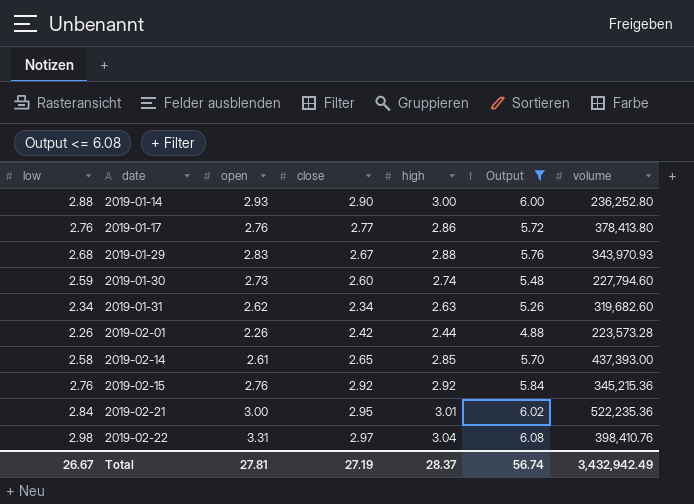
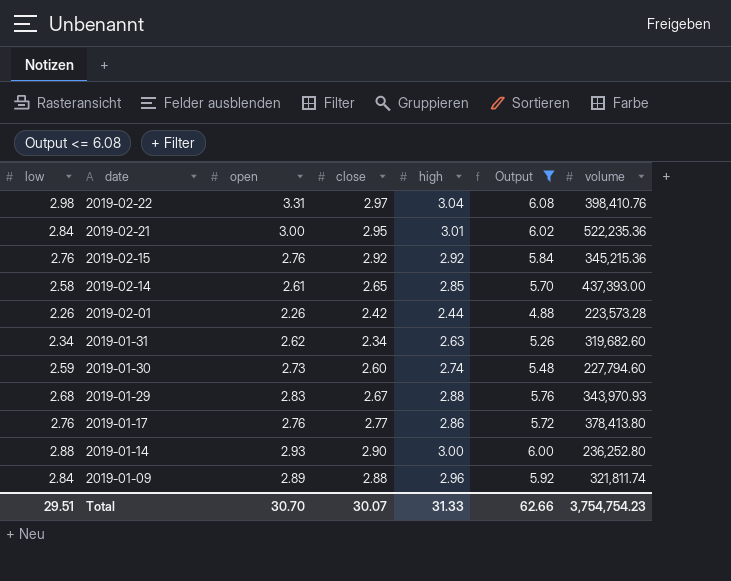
row order: date ascending -> date descending
row 2019-01-09: none -> 2.84 | 2.89 | 2.88 | 2.96 | 5.92 | 321,811.74
Total | low: 26.67 -> 29.51
Total | open: 27.81 -> 30.70
Total | close: 27.19 -> 30.07
Total | high: 28.37 -> 31.33
Total | Output: 56.74 -> 62.66
Total | volume: 3,432,942.49 -> 3,754,754.23

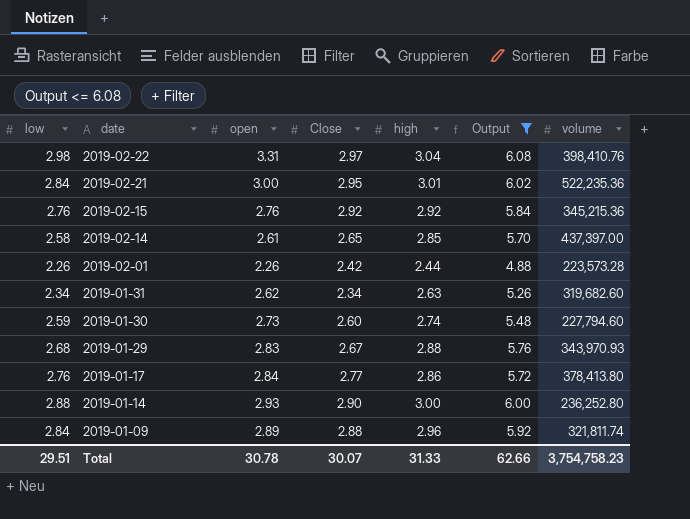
column name: close -> Close
2019-02-14 | volume: 437,393.00 -> 437,397.00
2019-01-17 | open: 2.76 -> 2.84
Total | open: 30.70 -> 30.78
Total | volume: 3,754,754.23 -> 3,754,758.23

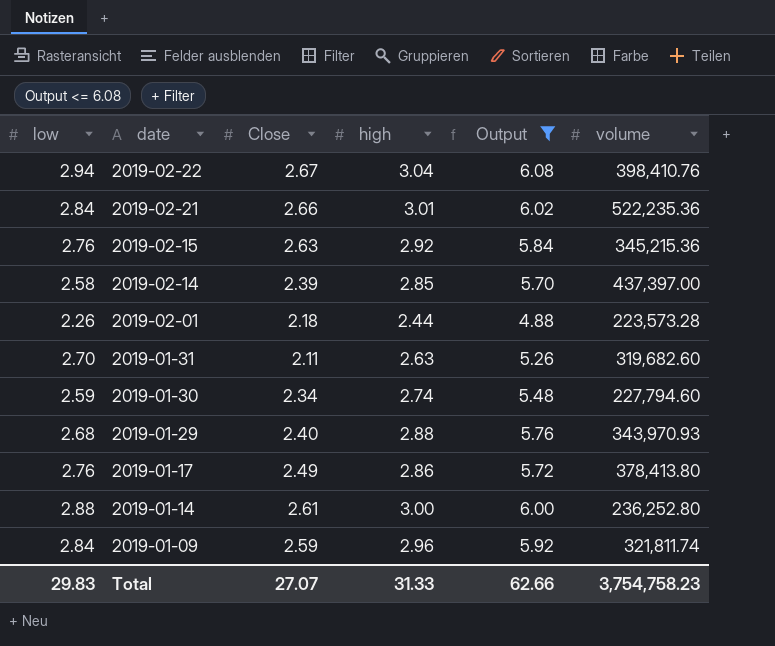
column open | position: 3 -> none
2019-02-22 | low: 2.98 -> 2.94
2019-02-22 | Close: 2.97 -> 2.67
2019-02-21 | Close: 2.95 -> 2.66
2019-02-15 | Close: 2.92 -> 2.63
2019-02-14 | Close: 2.65 -> 2.39
2019-02-01 | Close: 2.42 -> 2.18
2019-01-31 | low: 2.34 -> 2.70
2019-01-31 | Close: 2.34 -> 2.11
2019-01-30 | Close: 2.60 -> 2.34
2019-01-29 | Close: 2.67 -> 2.40
2019-01-17 | Close: 2.77 -> 2.49
2019-01-14 | Close: 2.90 -> 2.61
2019-01-09 | Close: 2.88 -> 2.59
Total | low: 29.51 -> 29.83
Total | Close: 30.07 -> 27.07

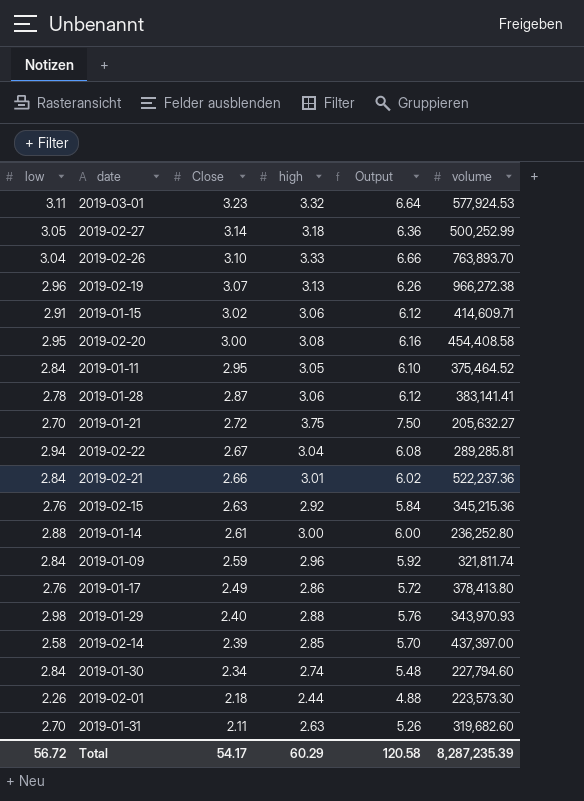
filter: Output <= 6.08 -> none
row order: date descending -> Close descending
2019-02-22 | volume: 398,410.76 -> 289,285.81
2019-02-21 | volume: 522,235.36 -> 522,237.36
2019-01-29 | low: 2.68 -> 2.98
2019-01-30 | low: 2.59 -> 2.84
2019-02-01 | volume: 223,573.28 -> 223,573.30
Total | low: 29.83 -> 56.72
Total | Close: 27.07 -> 54.17
Total | high: 31.33 -> 60.29
Total | Output: 62.66 -> 120.58
Total | volume: 3,754,758.23 -> 8,287,235.39

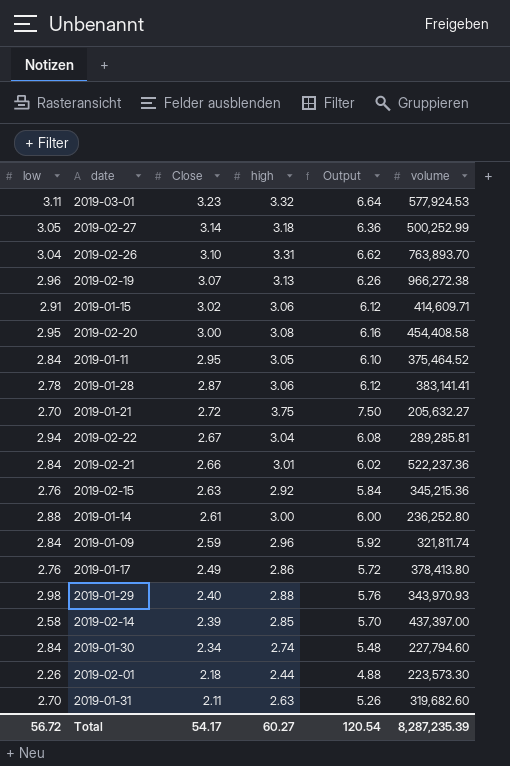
2019-02-26 | high: 3.33 -> 3.31
2019-02-26 | Output: 6.66 -> 6.62
Total | high: 60.29 -> 60.27
Total | Output: 120.58 -> 120.54

